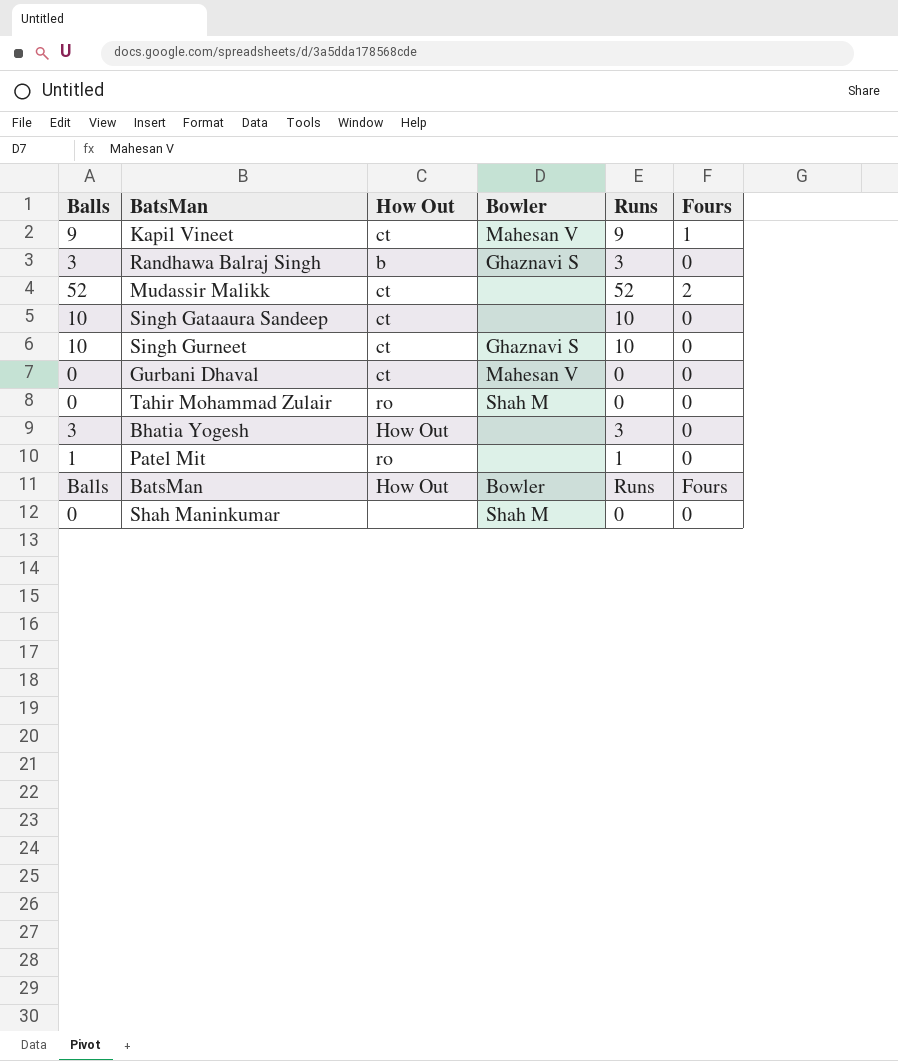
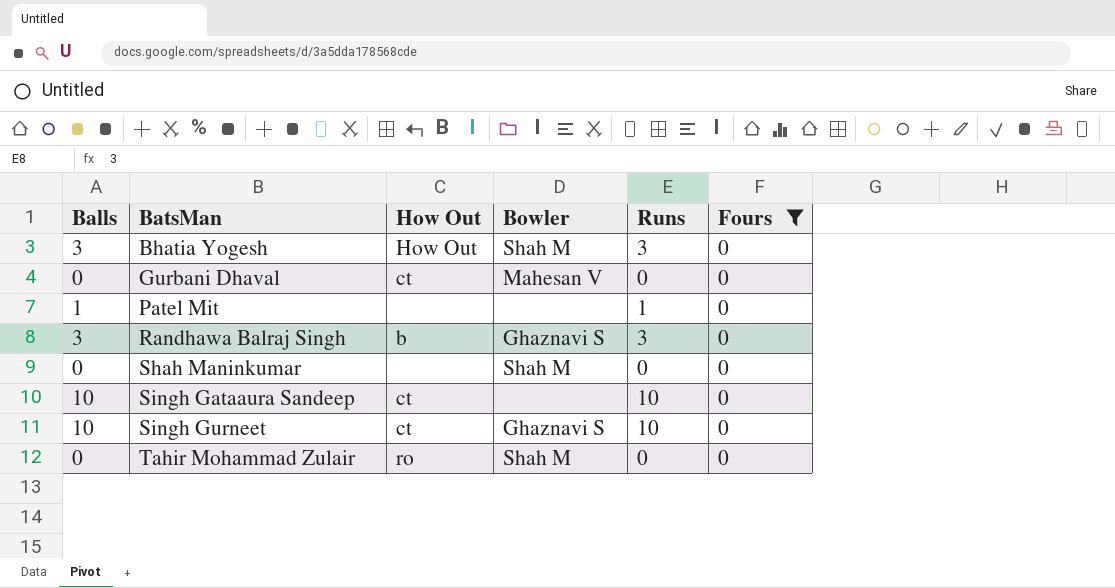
filter: none -> Fours = 0
row order: none -> BatsMan ascending
Bhatia Yogesh | Bowler: none -> Shah M
Patel Mit | How Out: ro -> none

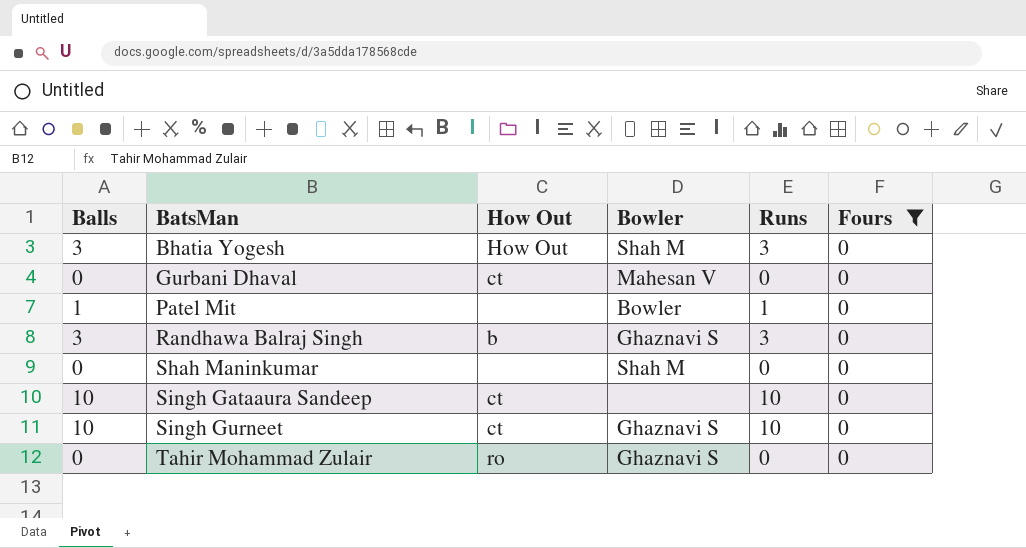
Patel Mit | Bowler: none -> Bowler
Tahir Mohammad Zulair | Bowler: Shah M -> Ghaznavi S

